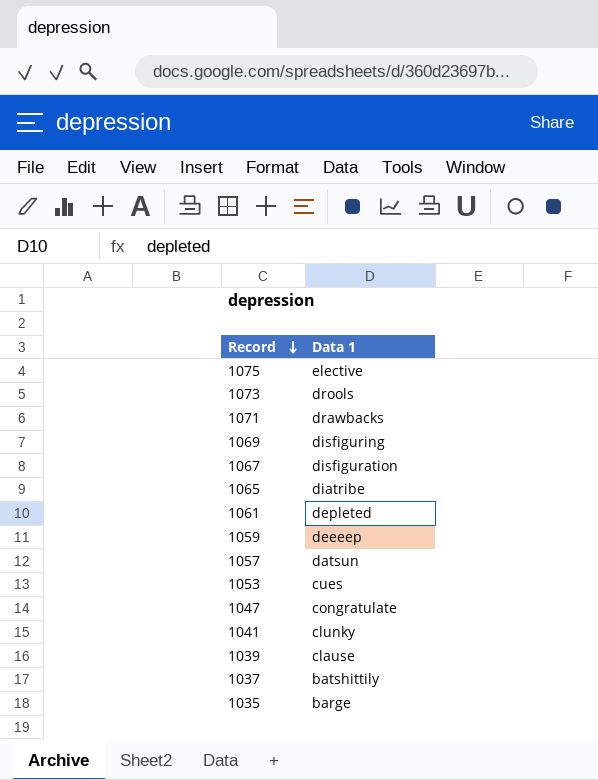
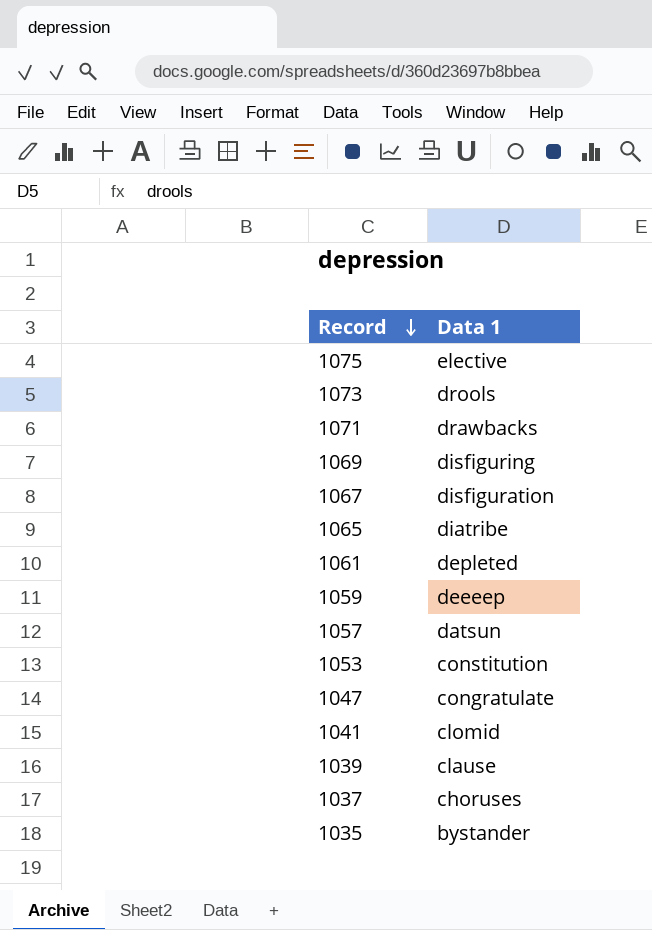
1053 | Data 1: cues -> constitution
1041 | Data 1: clunky -> clomid
1037 | Data 1: batshittily -> choruses
1035 | Data 1: barge -> bystander

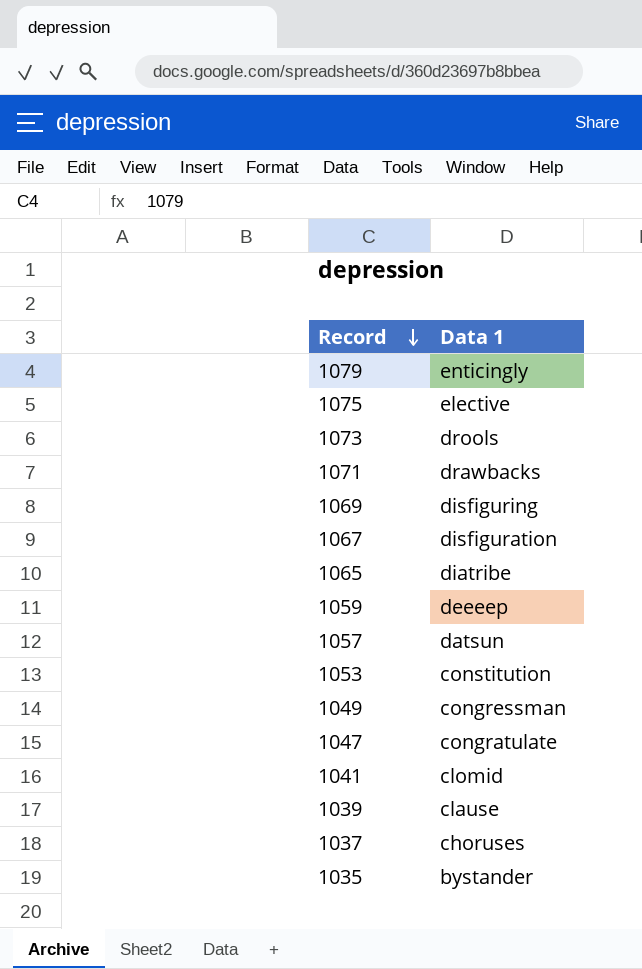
row 1061: depleted -> none
row 1079: none -> enticingly
row 1049: none -> congressman

